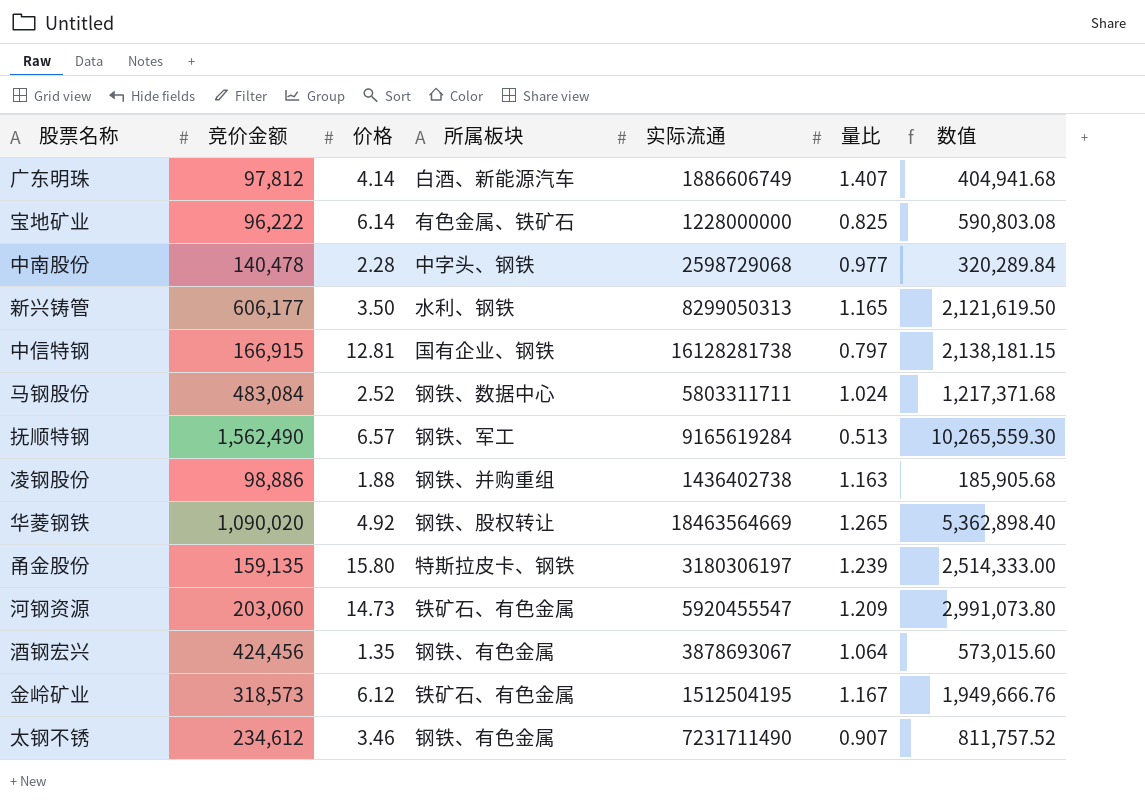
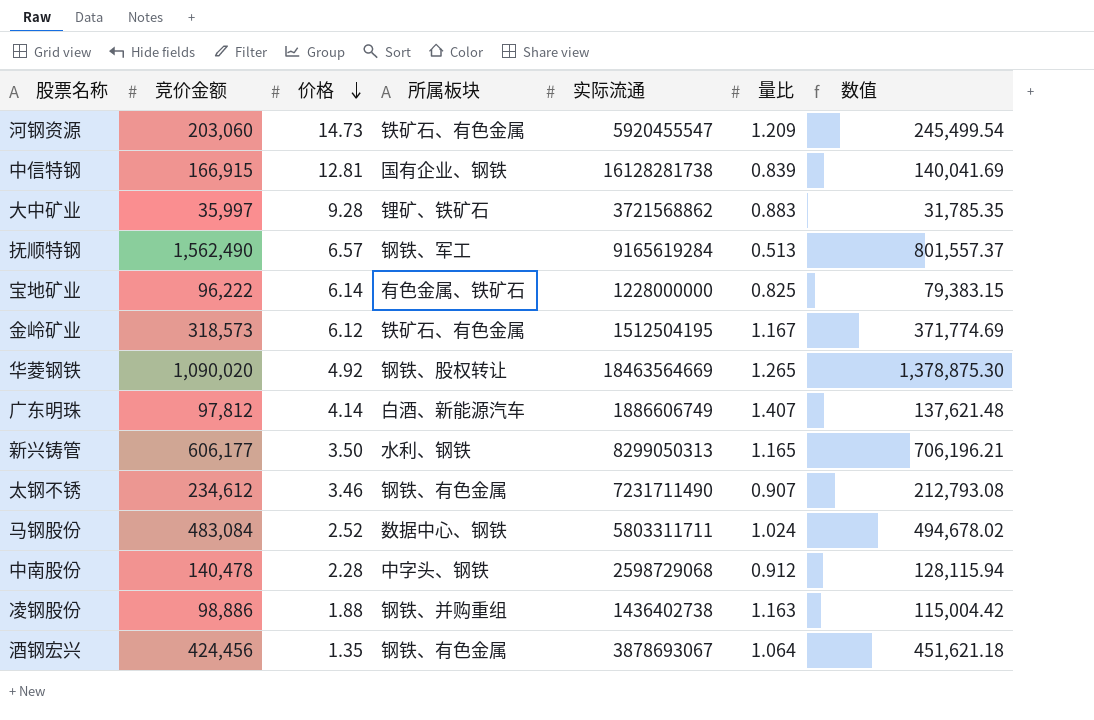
row order: none -> 价格 descending
column 数值 | formula: [竞价金额] * [价格] -> [竞价金额] * [量比]
row 甬金股份: 159,135 | 15.80 | 特斯拉皮卡、钢铁 | 3180306197 | 1.239 | 2,514,333.00 -> none
中信特钢 | 量比: 0.797 -> 0.839
row 大中矿业: none -> 35,997 | 9.28 | 锂矿、铁矿石 | 3721568862 | 0.883 | 31,785.35
马钢股份 | 所属板块: 钢铁、数据中心 -> 数据中心、钢铁
中南股份 | 量比: 0.977 -> 0.912

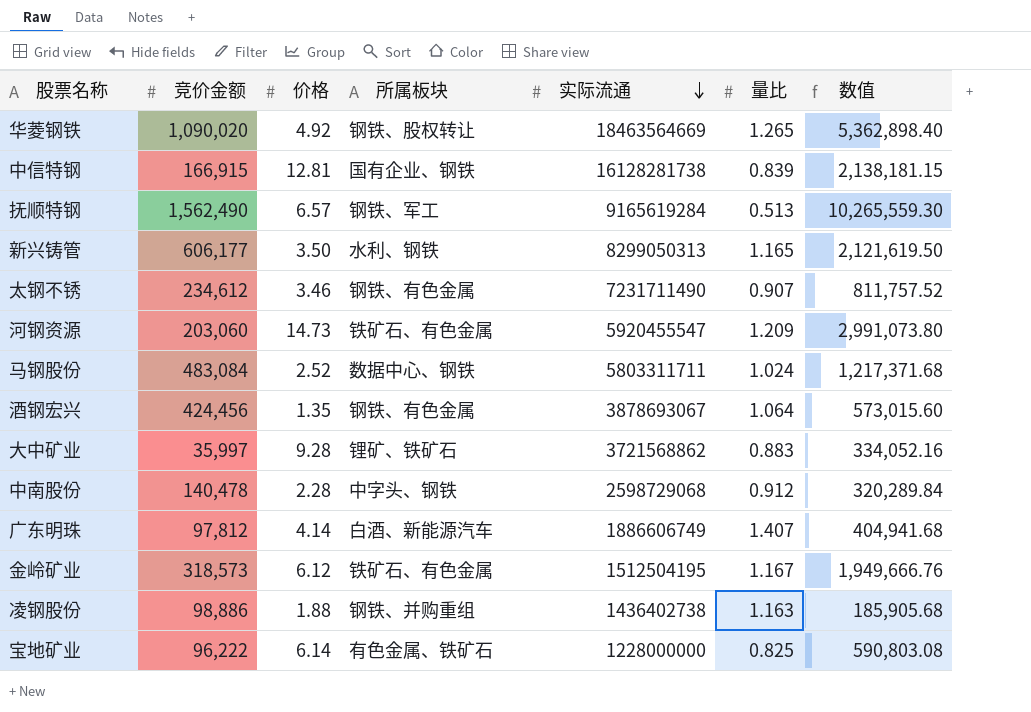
row order: 价格 descending -> 实际流通 descending
column 数值 | formula: [竞价金额] * [量比] -> [竞价金额] * [价格]

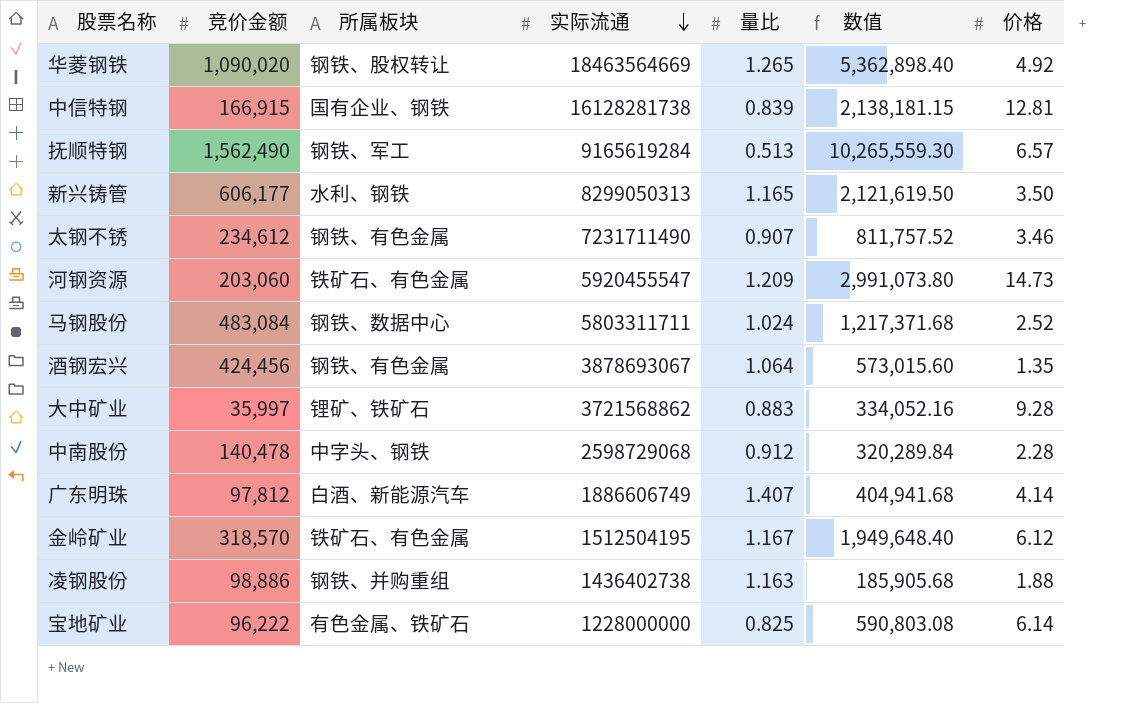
column 价格 | position: 3 -> 7
马钢股份 | 所属板块: 数据中心、钢铁 -> 钢铁、数据中心
金岭矿业 | 竞价金额: 318,573 -> 318,570
金岭矿业 | 数值: 1,949,666.76 -> 1,949,648.40

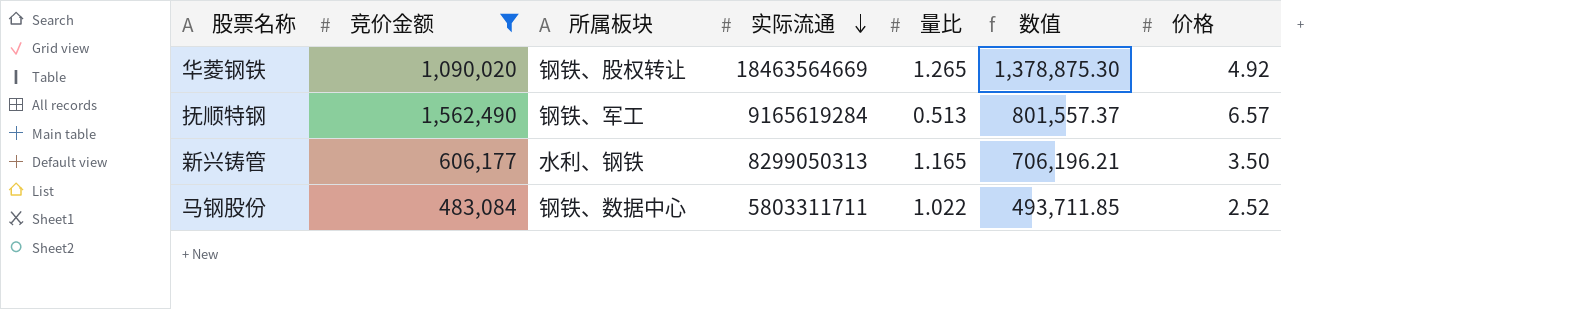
filter: none -> 竞价金额 >= 483,084
column 数值 | formula: [竞价金额] * [价格] -> [竞价金额] * [量比]
马钢股份 | 量比: 1.024 -> 1.022

